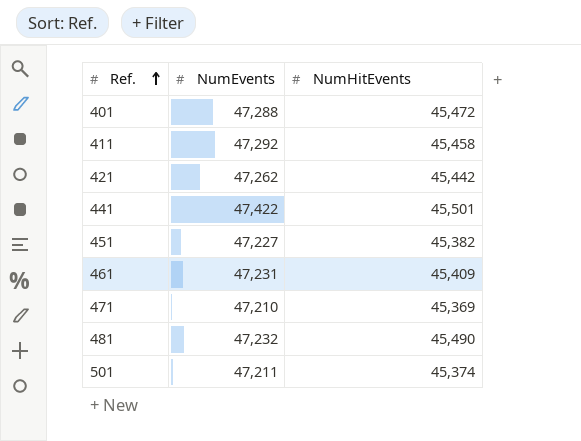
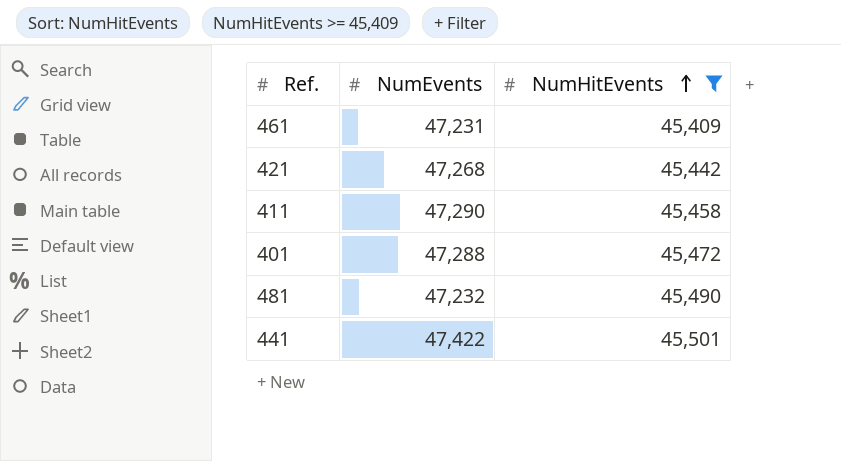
filter: none -> NumHitEvents >= 45,409
row order: Ref. ascending -> NumHitEvents ascending
421 | NumEvents: 47,262 -> 47,268
411 | NumEvents: 47,292 -> 47,290

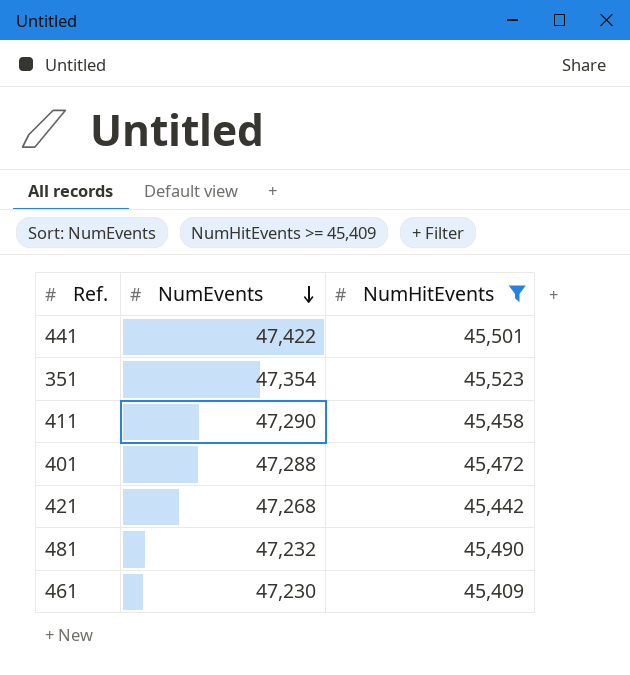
row order: NumHitEvents ascending -> NumEvents descending
row 351: none -> 47,354 | 45,523
461 | NumEvents: 47,231 -> 47,230

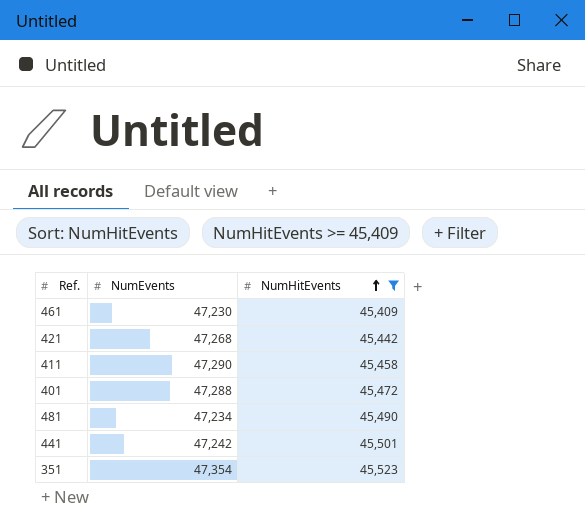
row order: NumEvents descending -> NumHitEvents ascending
481 | NumEvents: 47,232 -> 47,234
441 | NumEvents: 47,422 -> 47,242

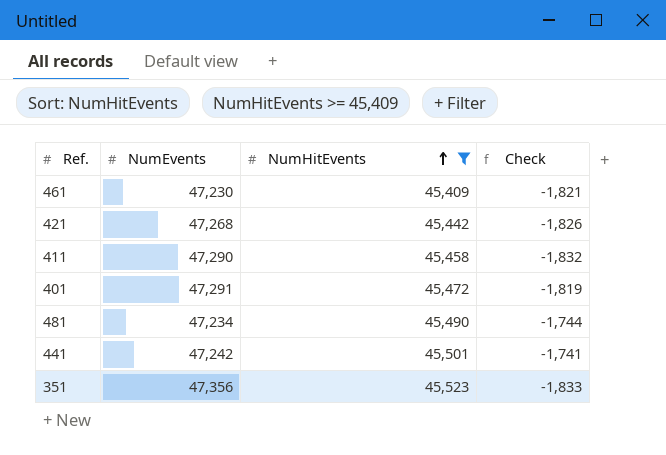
column Check | formula: none -> [NumHitEvents] - [NumEvents]
401 | NumEvents: 47,288 -> 47,291
351 | NumEvents: 47,354 -> 47,356

